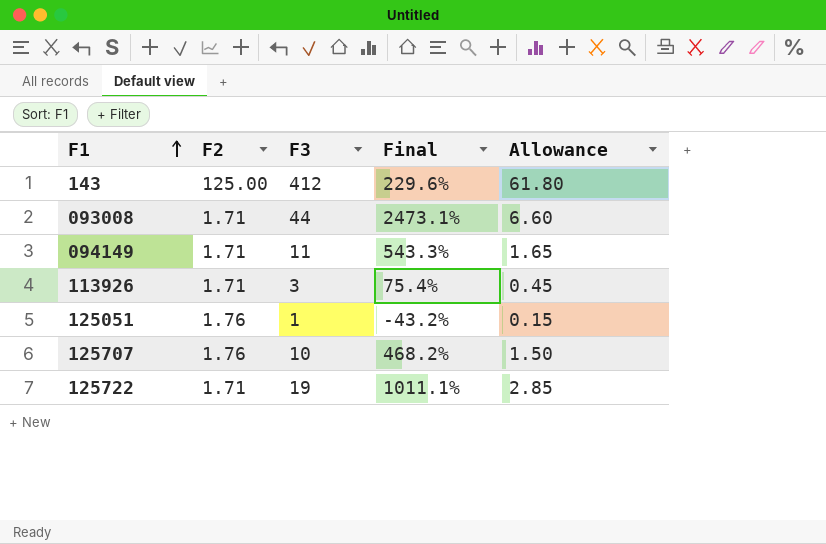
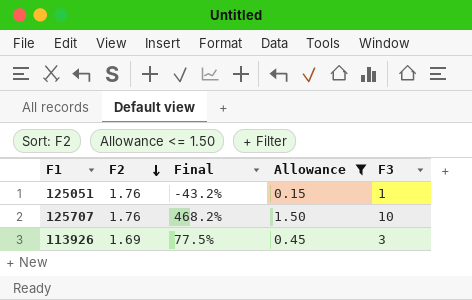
filter: none -> Allowance <= 1.50
row order: F1 ascending -> F2 descending
column F3 | position: 3 -> 5
113926 | F2: 1.71 -> 1.69
113926 | Final: 75.4% -> 77.5%

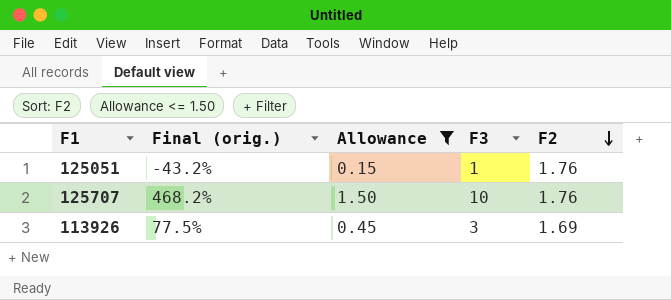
column name: Final -> Final (orig.)
column F2 | position: 2 -> 5

